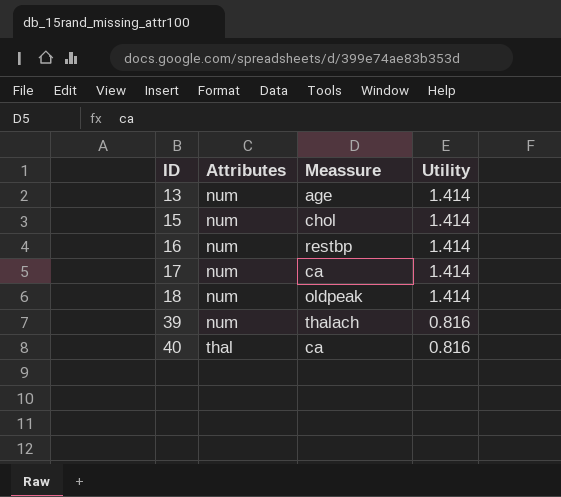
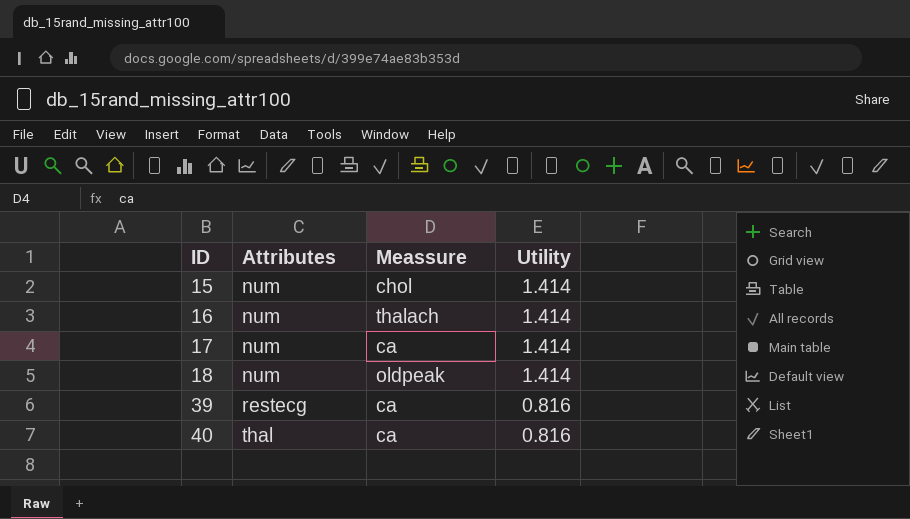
row 13: num | age | 1.414 -> none
16 | Meassure: restbp -> thalach
39 | Attributes: num -> restecg
39 | Meassure: thalach -> ca

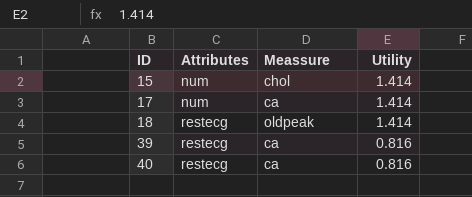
row 16: num | thalach | 1.414 -> none
18 | Attributes: num -> restecg
40 | Attributes: thal -> restecg

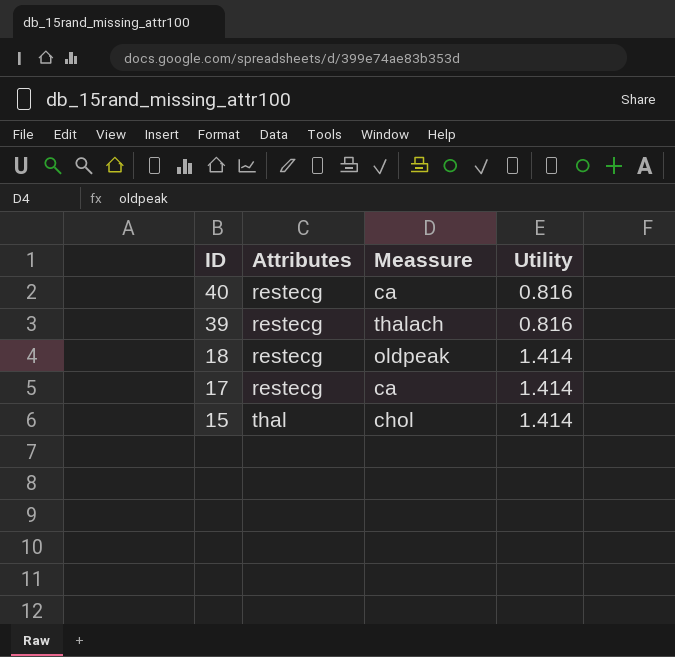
row order: ID ascending -> ID descending
39 | Meassure: ca -> thalach
17 | Attributes: num -> restecg
15 | Attributes: num -> thal

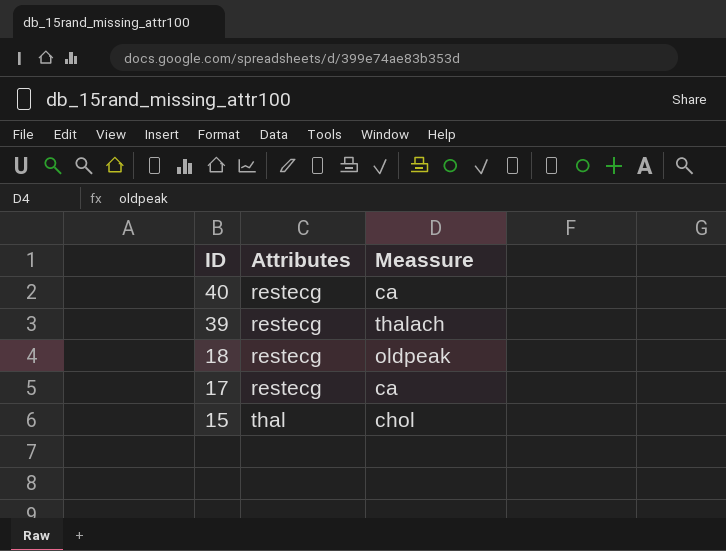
column Utility | position: 4 -> none

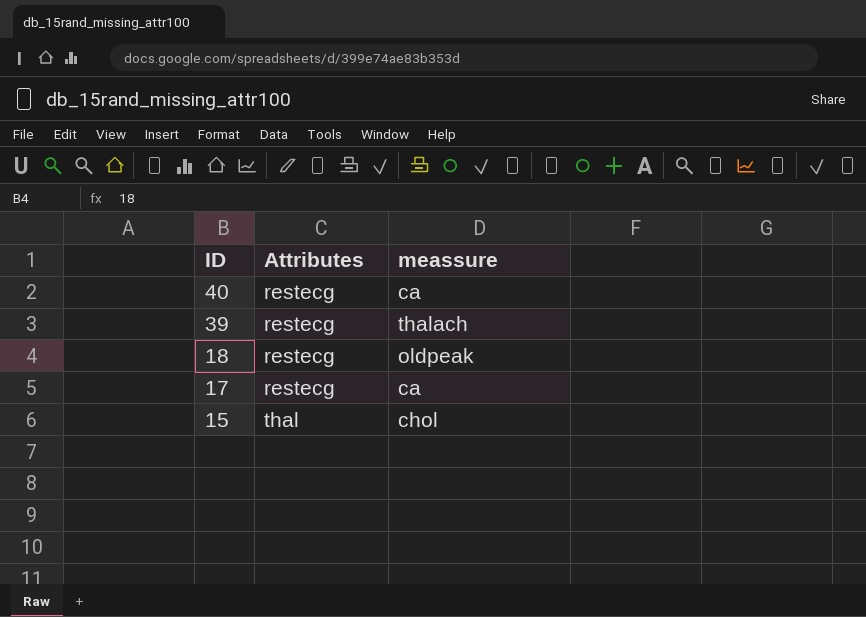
column name: Meassure -> meassure

